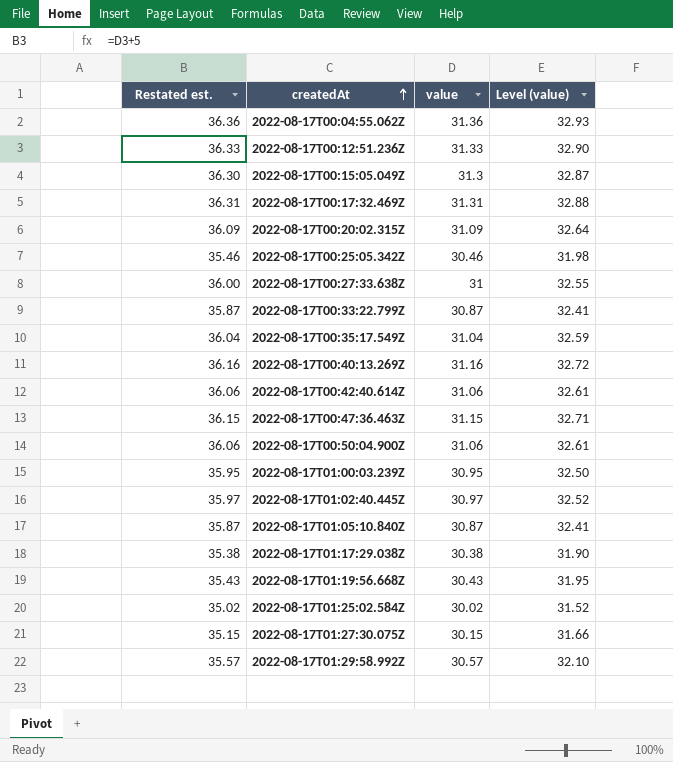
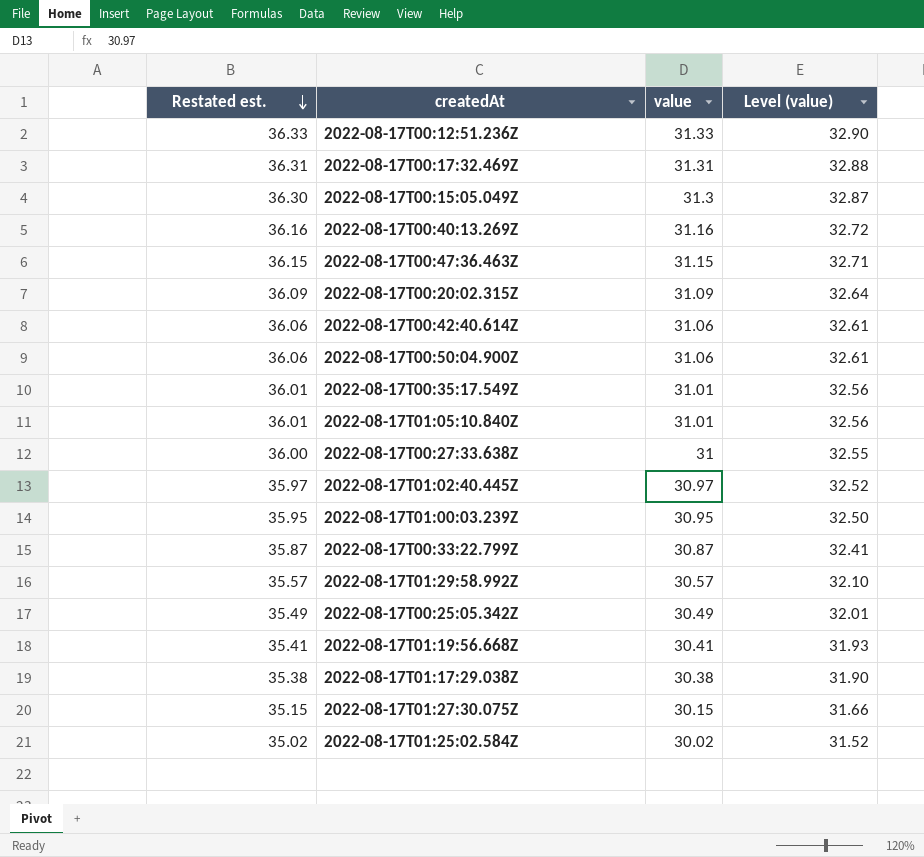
row order: createdAt ascending -> Restated est. descending
row 2022-08-17T00:04:55.062Z: 36.36 | 31.36 | 32.93 -> none
2022-08-17T00:35:17.549Z | Restated est.: 36.04 -> 36.01
2022-08-17T00:35:17.549Z | value: 31.04 -> 31.01
2022-08-17T00:35:17.549Z | Level (value): 32.59 -> 32.56
2022-08-17T01:05:10.840Z | Restated est.: 35.87 -> 36.01
2022-08-17T01:05:10.840Z | value: 30.87 -> 31.01
2022-08-17T01:05:10.840Z | Level (value): 32.41 -> 32.56
2022-08-17T00:25:05.342Z | Restated est.: 35.46 -> 35.49
2022-08-17T00:25:05.342Z | value: 30.46 -> 30.49
2022-08-17T00:25:05.342Z | Level (value): 31.98 -> 32.01
2022-08-17T01:19:56.668Z | Restated est.: 35.43 -> 35.41
2022-08-17T01:19:56.668Z | value: 30.43 -> 30.41
2022-08-17T01:19:56.668Z | Level (value): 31.95 -> 31.93

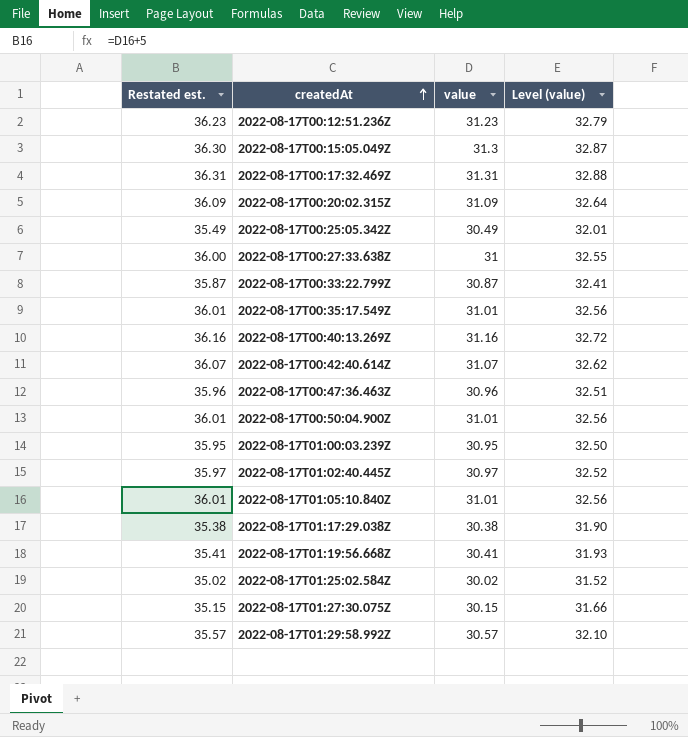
row order: Restated est. descending -> createdAt ascending
2022-08-17T00:12:51.236Z | Restated est.: 36.33 -> 36.23
2022-08-17T00:12:51.236Z | value: 31.33 -> 31.23
2022-08-17T00:12:51.236Z | Level (value): 32.90 -> 32.79
2022-08-17T00:42:40.614Z | Restated est.: 36.06 -> 36.07
2022-08-17T00:42:40.614Z | value: 31.06 -> 31.07
2022-08-17T00:42:40.614Z | Level (value): 32.61 -> 32.62
2022-08-17T00:47:36.463Z | Restated est.: 36.15 -> 35.96
2022-08-17T00:47:36.463Z | value: 31.15 -> 30.96
2022-08-17T00:47:36.463Z | Level (value): 32.71 -> 32.51
2022-08-17T00:50:04.900Z | Restated est.: 36.06 -> 36.01
2022-08-17T00:50:04.900Z | value: 31.06 -> 31.01
2022-08-17T00:50:04.900Z | Level (value): 32.61 -> 32.56

